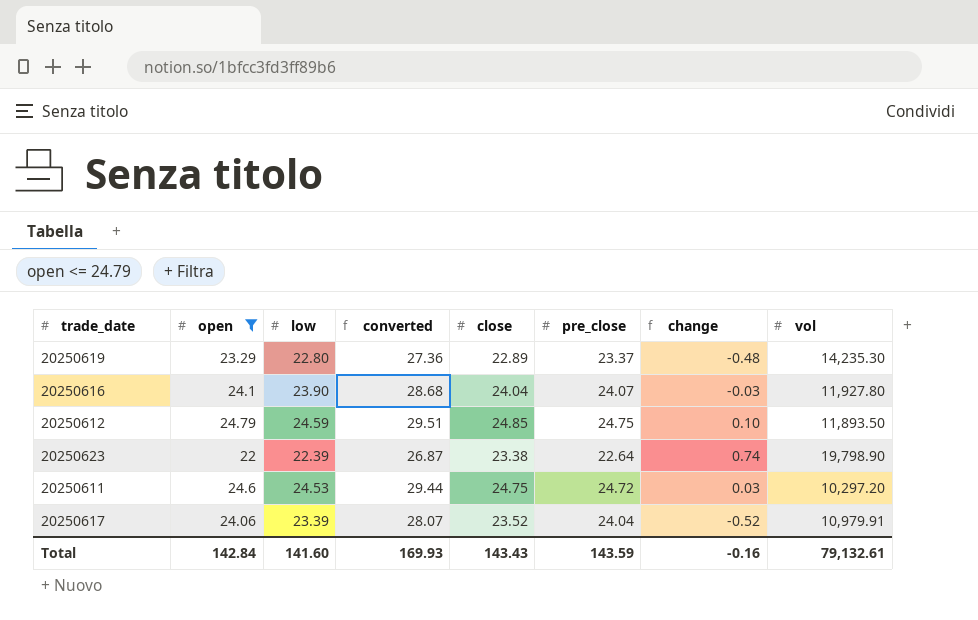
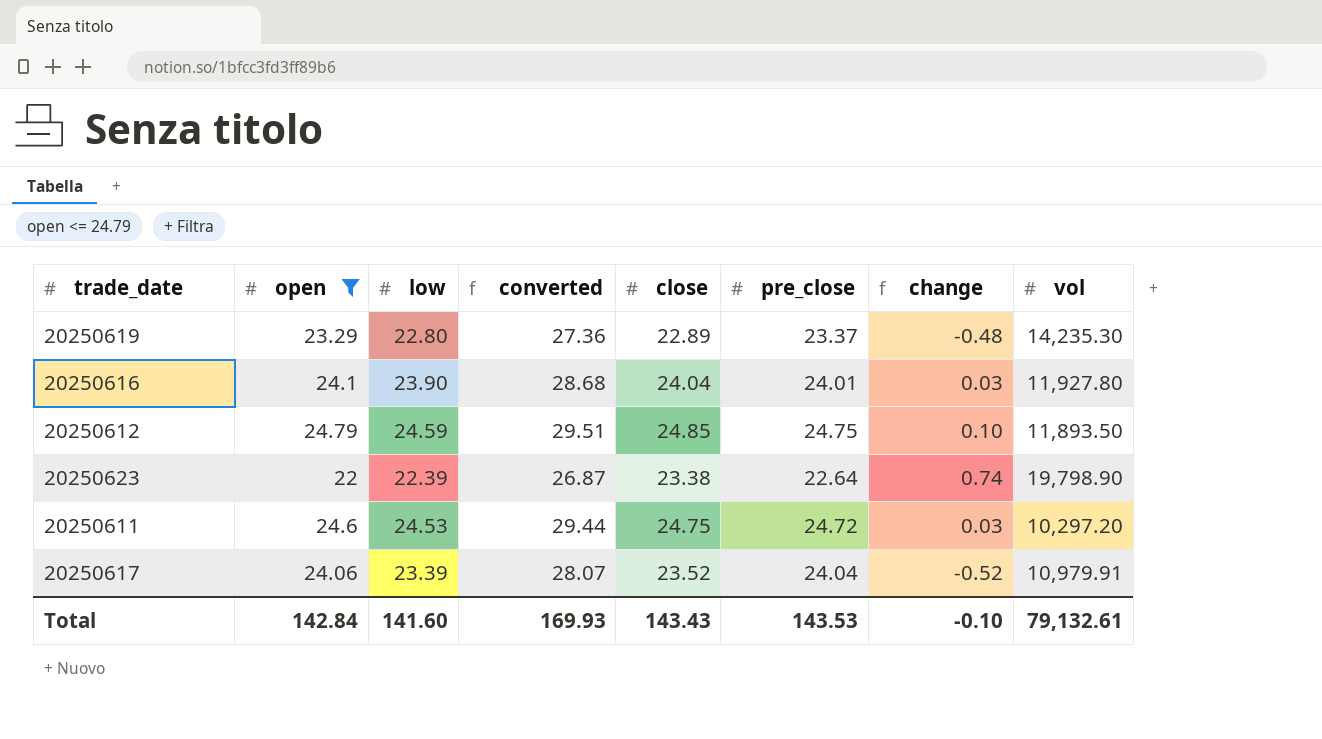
20250616 | pre_close: 24.07 -> 24.01
20250616 | change: -0.03 -> 0.03
Total | pre_close: 143.59 -> 143.53
Total | change: -0.16 -> -0.10

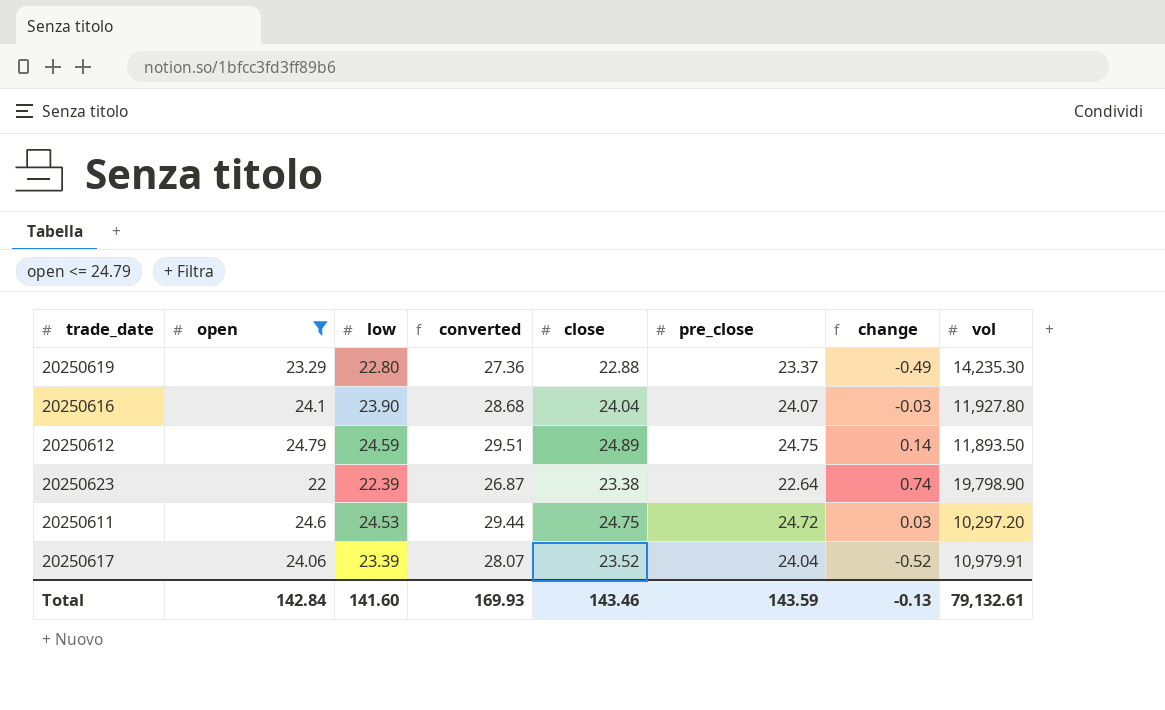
20250619 | close: 22.89 -> 22.88
20250619 | change: -0.48 -> -0.49
20250616 | pre_close: 24.01 -> 24.07
20250616 | change: 0.03 -> -0.03
20250612 | close: 24.85 -> 24.89
20250612 | change: 0.10 -> 0.14
Total | close: 143.43 -> 143.46
Total | pre_close: 143.53 -> 143.59
Total | change: -0.10 -> -0.13

